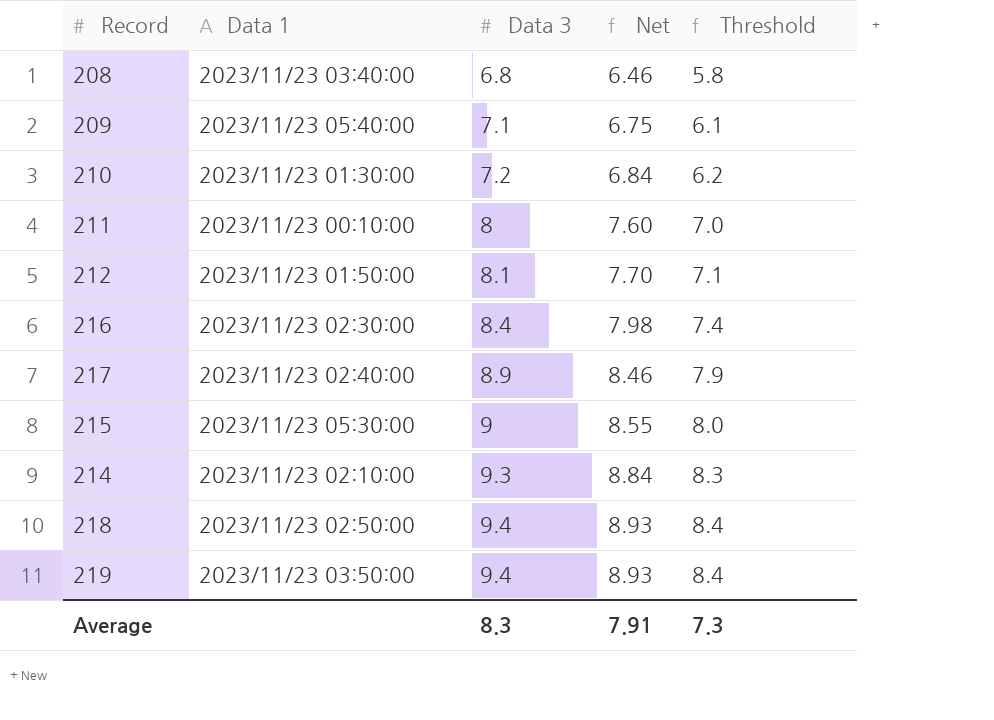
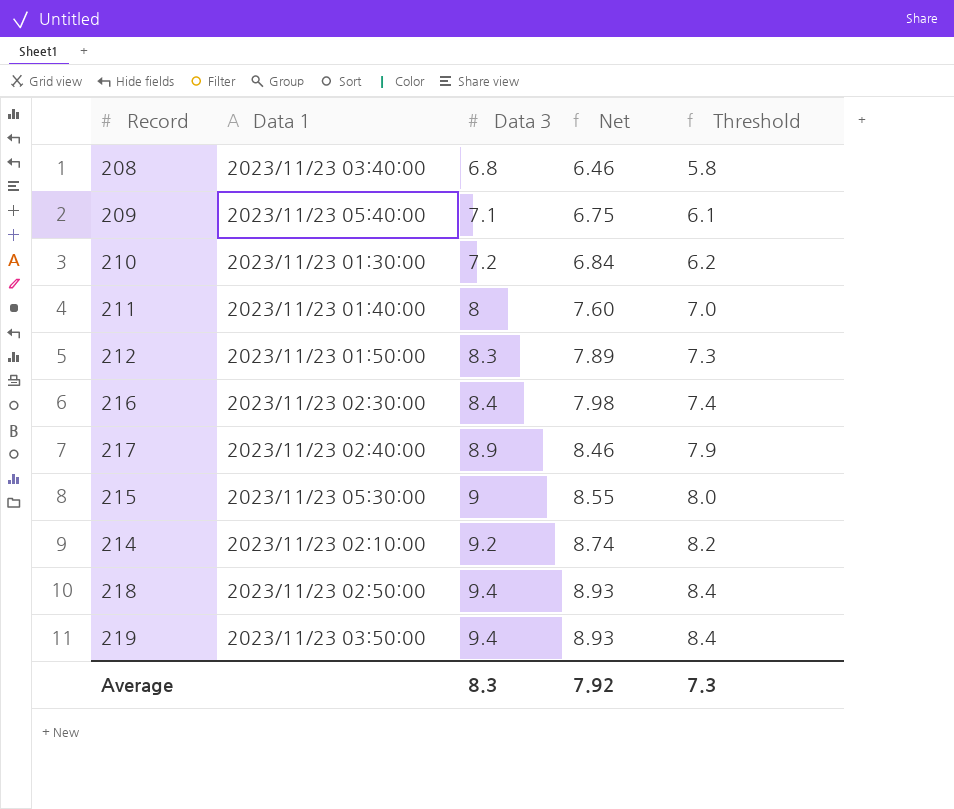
211 | Data 1: 2023/11/23 00:10:00 -> 2023/11/23 01:40:00
212 | Data 3: 8.1 -> 8.3
212 | Net: 7.70 -> 7.89
212 | Threshold: 7.1 -> 7.3
214 | Data 3: 9.3 -> 9.2
214 | Net: 8.84 -> 8.74
214 | Threshold: 8.3 -> 8.2
Average | Net: 7.91 -> 7.92

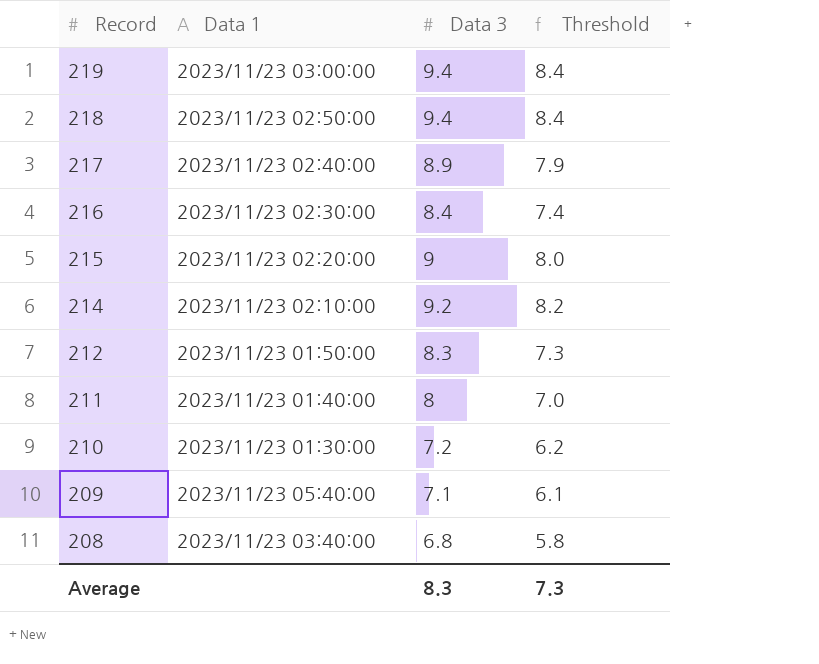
row order: Data 3 ascending -> Record descending
column Net | formula: [Data 3] * 0.95 -> none
219 | Data 1: 2023/11/23 03:50:00 -> 2023/11/23 03:00:00
215 | Data 1: 2023/11/23 05:30:00 -> 2023/11/23 02:20:00

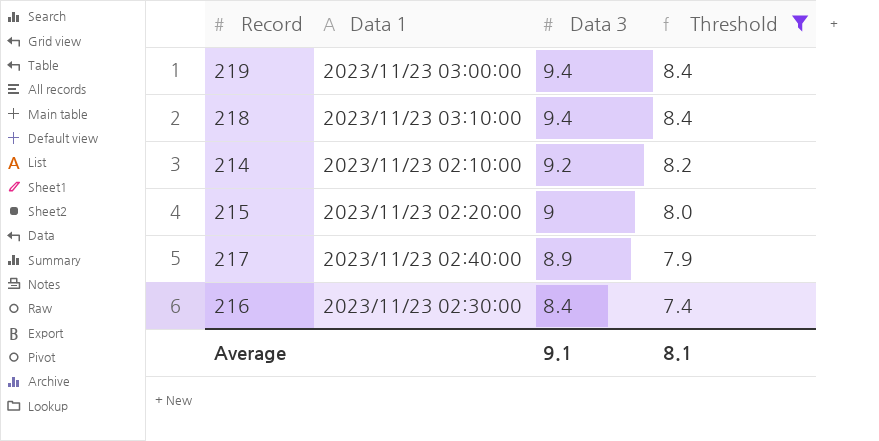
filter: none -> Threshold >= 7.4
row order: Record descending -> Data 3 descending
218 | Data 1: 2023/11/23 02:50:00 -> 2023/11/23 03:10:00
Average | Data 3: 8.3 -> 9.1
Average | Threshold: 7.3 -> 8.1

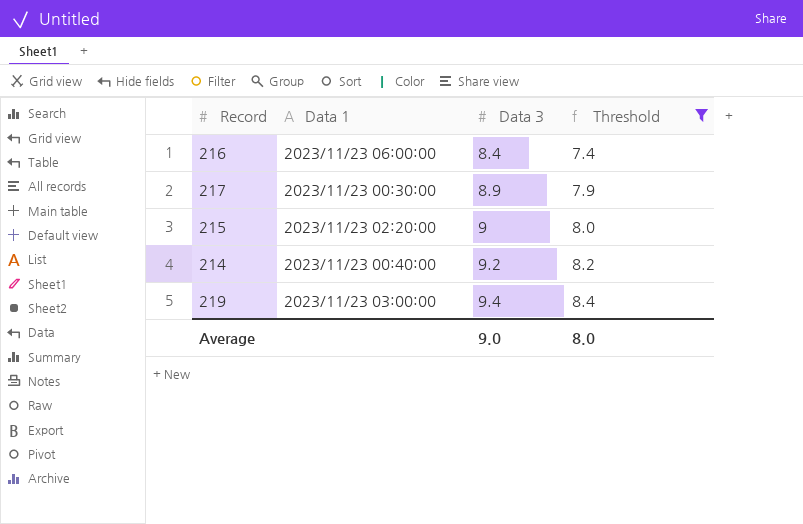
row order: Data 3 descending -> Data 3 ascending
row 218: 2023/11/23 03:10:00 | 9.4 | 8.4 -> none
216 | Data 1: 2023/11/23 02:30:00 -> 2023/11/23 06:00:00
217 | Data 1: 2023/11/23 02:40:00 -> 2023/11/23 00:30:00
214 | Data 1: 2023/11/23 02:10:00 -> 2023/11/23 00:40:00
Average | Data 3: 9.1 -> 9.0
Average | Threshold: 8.1 -> 8.0

